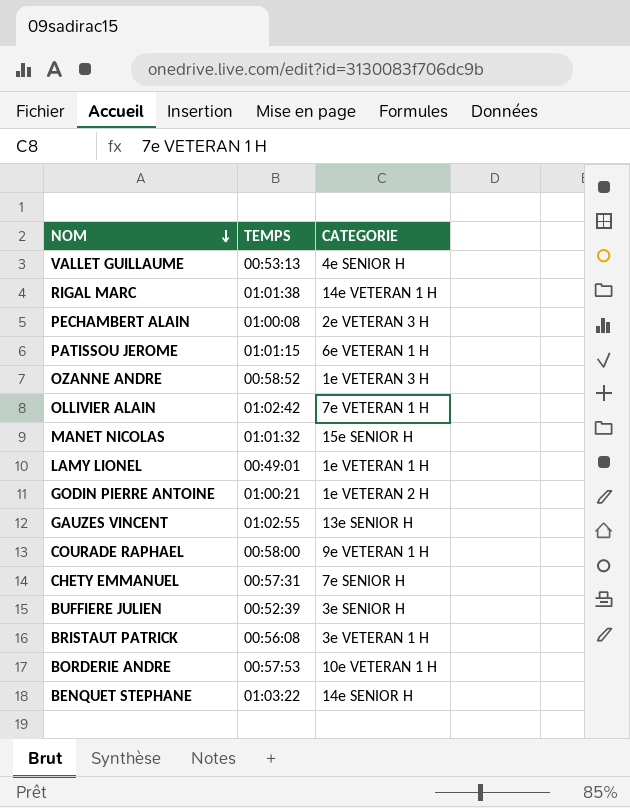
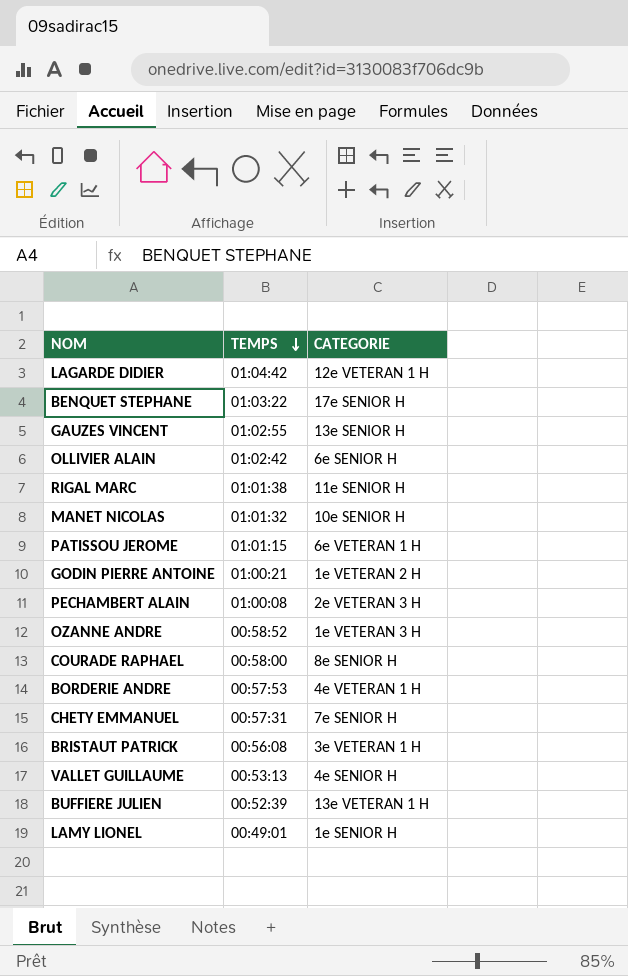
row order: NOM descending -> TEMPS descending
row LAGARDE DIDIER: none -> 01:04:42 | 12e VETERAN 1 H
BENQUET STEPHANE | CATEGORIE: 14e SENIOR H -> 17e SENIOR H
OLLIVIER ALAIN | CATEGORIE: 7e VETERAN 1 H -> 6e SENIOR H
RIGAL MARC | CATEGORIE: 14e VETERAN 1 H -> 11e SENIOR H
MANET NICOLAS | CATEGORIE: 15e SENIOR H -> 10e SENIOR H
COURADE RAPHAEL | CATEGORIE: 9e VETERAN 1 H -> 8e SENIOR H
BORDERIE ANDRE | CATEGORIE: 10e VETERAN 1 H -> 4e VETERAN 1 H
BUFFIERE JULIEN | CATEGORIE: 3e SENIOR H -> 13e VETERAN 1 H
LAMY LIONEL | CATEGORIE: 1e VETERAN 1 H -> 1e SENIOR H

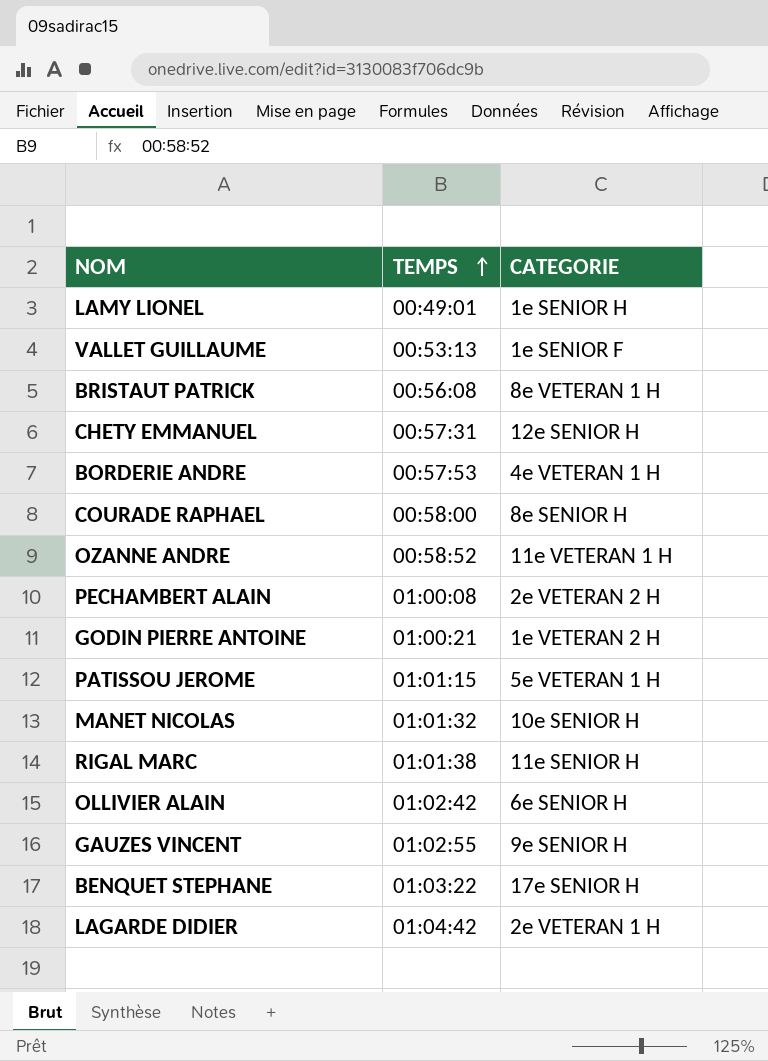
row order: TEMPS descending -> TEMPS ascending
row BUFFIERE JULIEN: 00:52:39 | 13e VETERAN 1 H -> none
VALLET GUILLAUME | CATEGORIE: 4e SENIOR H -> 1e SENIOR F
BRISTAUT PATRICK | CATEGORIE: 3e VETERAN 1 H -> 8e VETERAN 1 H
CHETY EMMANUEL | CATEGORIE: 7e SENIOR H -> 12e SENIOR H
OZANNE ANDRE | CATEGORIE: 1e VETERAN 3 H -> 11e VETERAN 1 H
PECHAMBERT ALAIN | CATEGORIE: 2e VETERAN 3 H -> 2e VETERAN 2 H
PATISSOU JEROME | CATEGORIE: 6e VETERAN 1 H -> 5e VETERAN 1 H
GAUZES VINCENT | CATEGORIE: 13e SENIOR H -> 9e SENIOR H
LAGARDE DIDIER | CATEGORIE: 12e VETERAN 1 H -> 2e VETERAN 1 H

